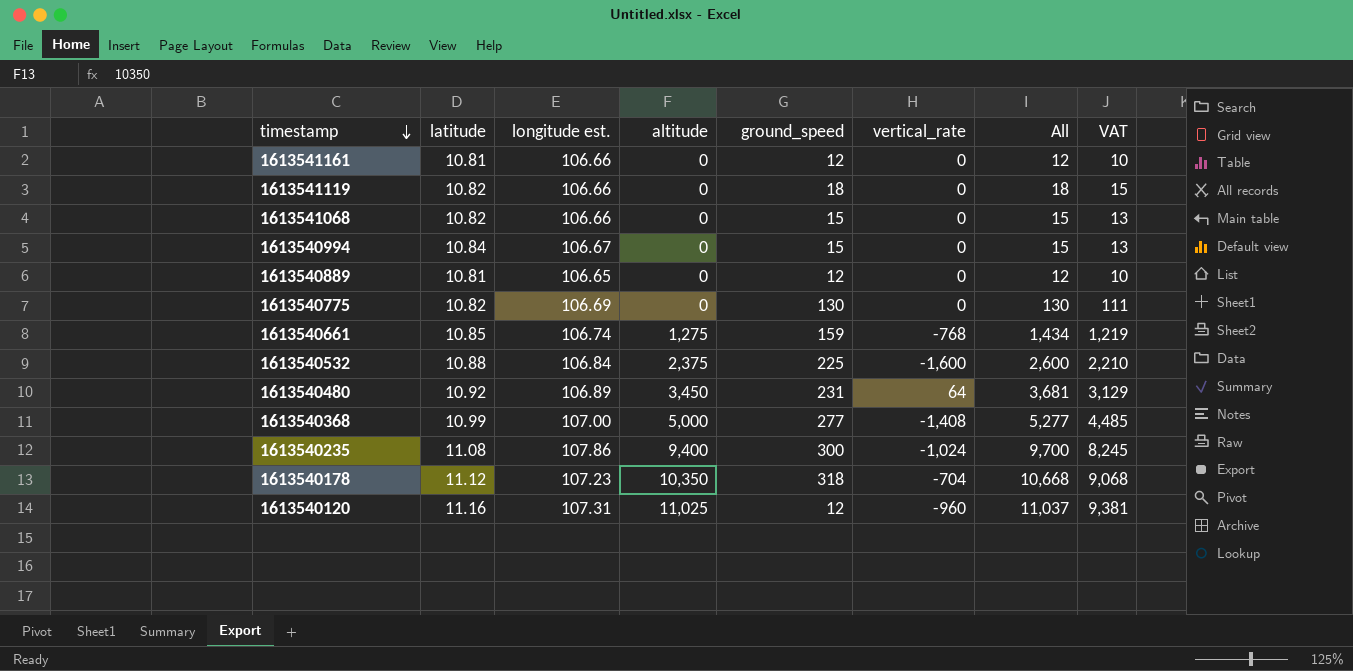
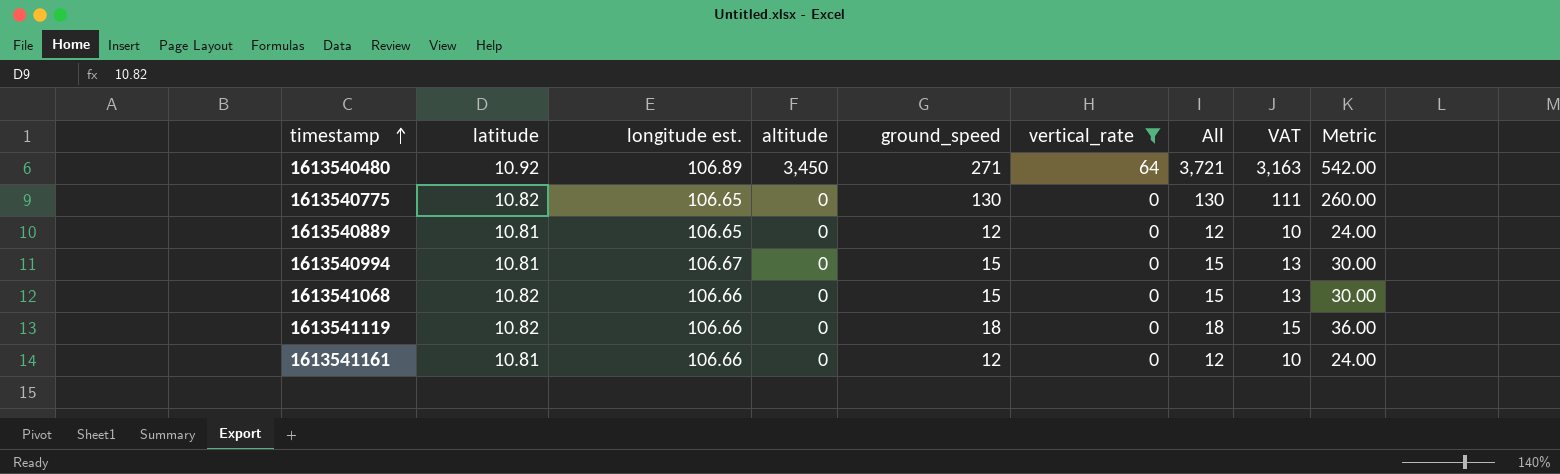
filter: none -> vertical_rate >= 0
row order: timestamp descending -> timestamp ascending
column Metric | formula: none -> [ground_speed] * 2
1613540480 | ground_speed: 231 -> 271
1613540480 | All: 3,681 -> 3,721
1613540480 | VAT: 3,129 -> 3,163
1613540775 | longitude est.: 106.69 -> 106.65
1613540994 | latitude: 10.84 -> 10.81

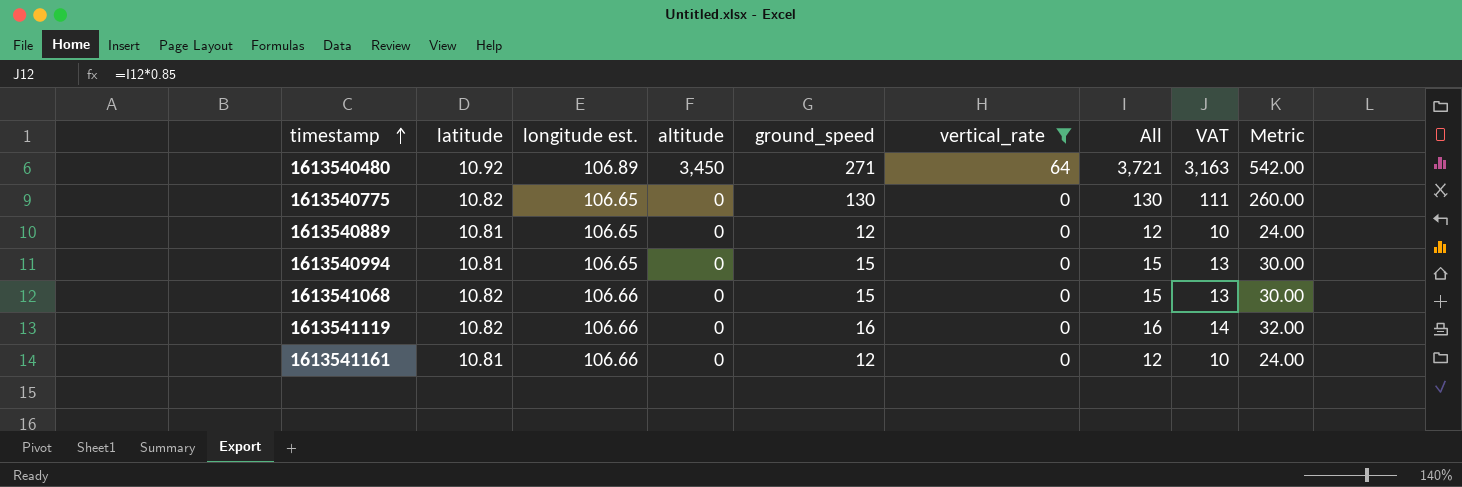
1613540994 | longitude est.: 106.67 -> 106.65
1613541119 | ground_speed: 18 -> 16
1613541119 | All: 18 -> 16
1613541119 | VAT: 15 -> 14
1613541119 | Metric: 36.00 -> 32.00

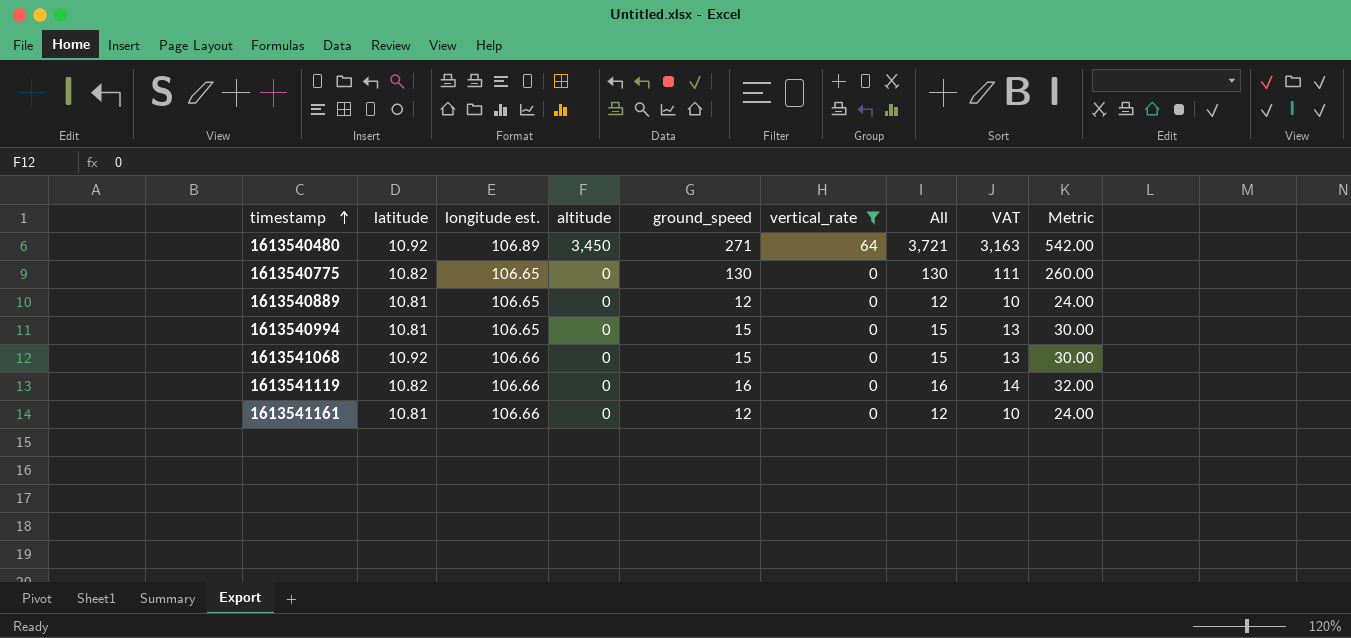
1613541068 | latitude: 10.82 -> 10.92

